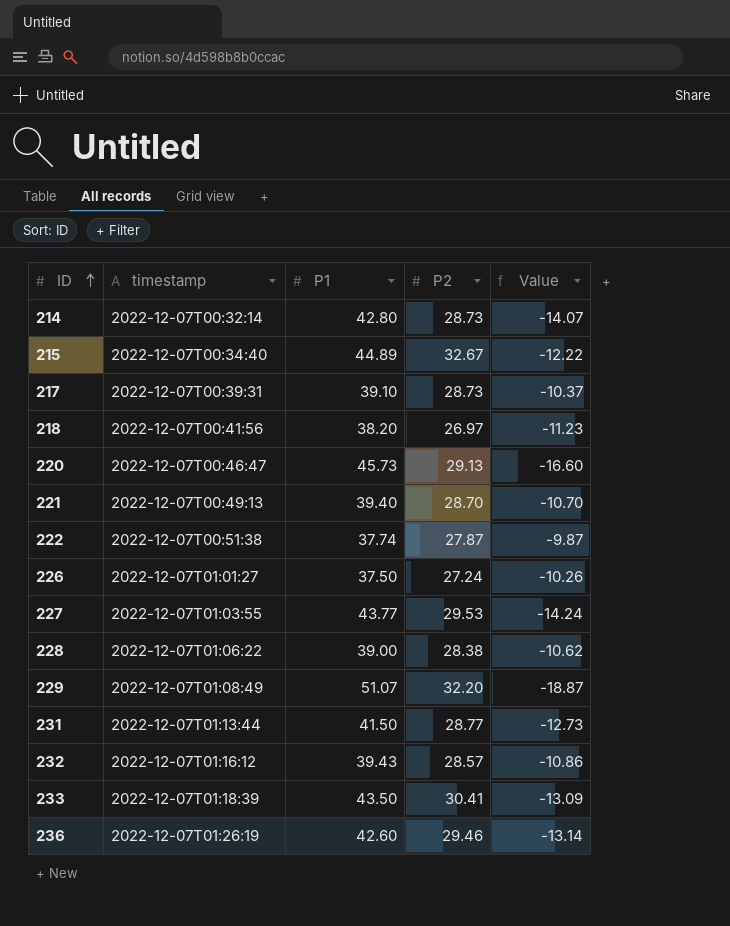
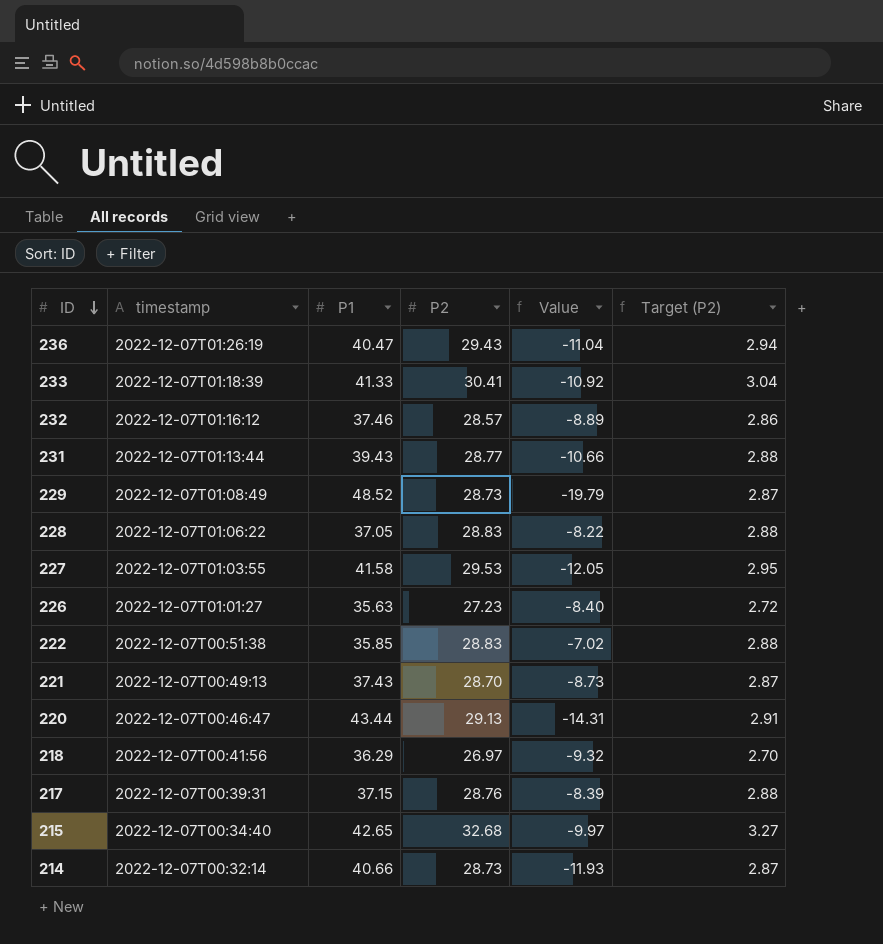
row order: ID ascending -> ID descending
column Target (P2) | formula: none -> [P2] * 0.1
236 | P1: 42.60 -> 40.47
236 | P2: 29.46 -> 29.43
236 | Value: -13.14 -> -11.04
233 | P1: 43.50 -> 41.33
233 | Value: -13.09 -> -10.92
232 | P1: 39.43 -> 37.46
232 | Value: -10.86 -> -8.89
231 | P1: 41.50 -> 39.43
231 | Value: -12.73 -> -10.66
229 | P1: 51.07 -> 48.52
229 | P2: 32.20 -> 28.73
229 | Value: -18.87 -> -19.79
228 | P1: 39.00 -> 37.05
228 | P2: 28.38 -> 28.83
228 | Value: -10.62 -> -8.22
227 | P1: 43.77 -> 41.58
227 | Value: -14.24 -> -12.05
226 | P1: 37.50 -> 35.63
226 | P2: 27.24 -> 27.23
226 | Value: -10.26 -> -8.40
222 | P1: 37.74 -> 35.85
222 | P2: 27.87 -> 28.83
222 | Value: -9.87 -> -7.02
221 | P1: 39.40 -> 37.43
221 | Value: -10.70 -> -8.73
220 | P1: 45.73 -> 43.44
220 | Value: -16.60 -> -14.31
218 | P1: 38.20 -> 36.29
218 | Value: -11.23 -> -9.32
217 | P1: 39.10 -> 37.15
217 | P2: 28.73 -> 28.76
217 | Value: -10.37 -> -8.39
215 | P1: 44.89 -> 42.65
215 | P2: 32.67 -> 32.68
215 | Value: -12.22 -> -9.97
214 | P1: 42.80 -> 40.66
214 | Value: -14.07 -> -11.93

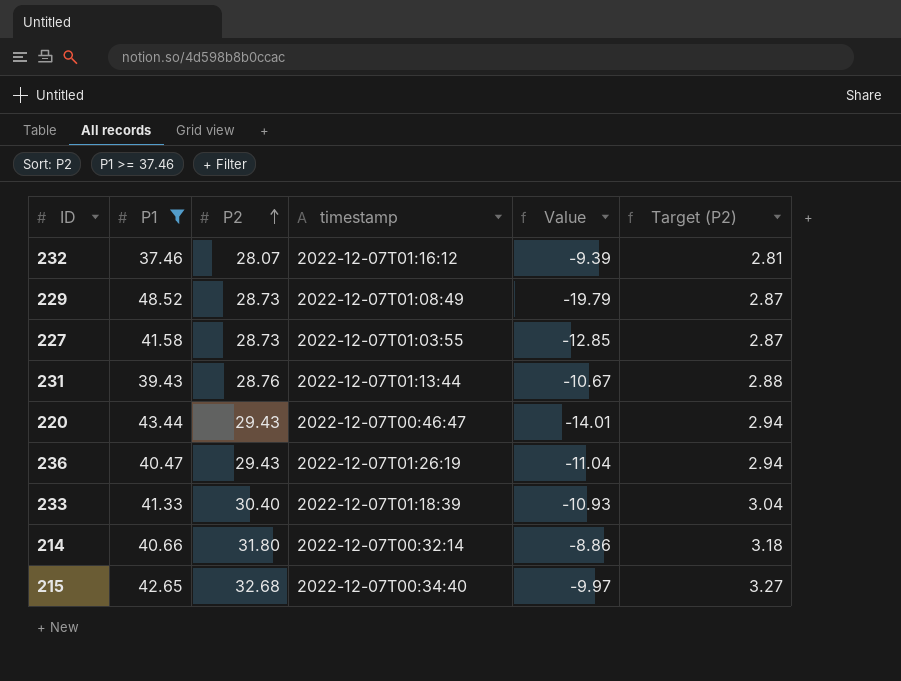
filter: none -> P1 >= 37.46
row order: ID descending -> P2 ascending
column timestamp | position: 2 -> 4
232 | P2: 28.57 -> 28.07
232 | Value: -8.89 -> -9.39
232 | Target (P2): 2.86 -> 2.81
227 | P2: 29.53 -> 28.73
227 | Value: -12.05 -> -12.85
227 | Target (P2): 2.95 -> 2.87
231 | P2: 28.77 -> 28.76
231 | Value: -10.66 -> -10.67
220 | P2: 29.13 -> 29.43
220 | Value: -14.31 -> -14.01
220 | Target (P2): 2.91 -> 2.94
233 | P2: 30.41 -> 30.40
233 | Value: -10.92 -> -10.93
214 | P2: 28.73 -> 31.80
214 | Value: -11.93 -> -8.86
214 | Target (P2): 2.87 -> 3.18

